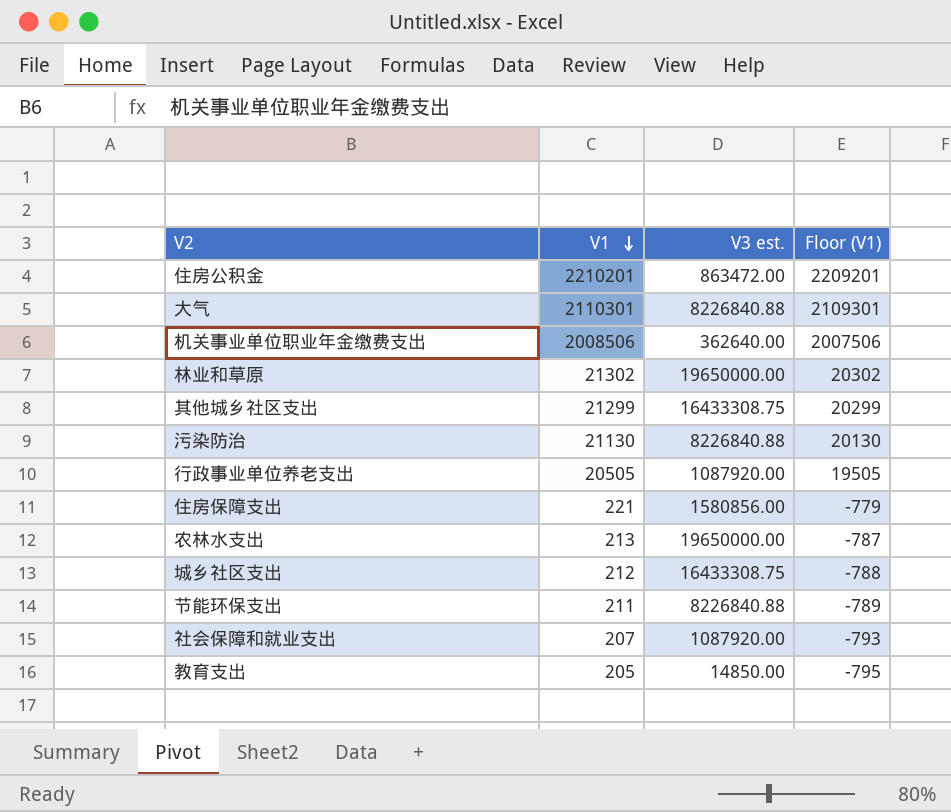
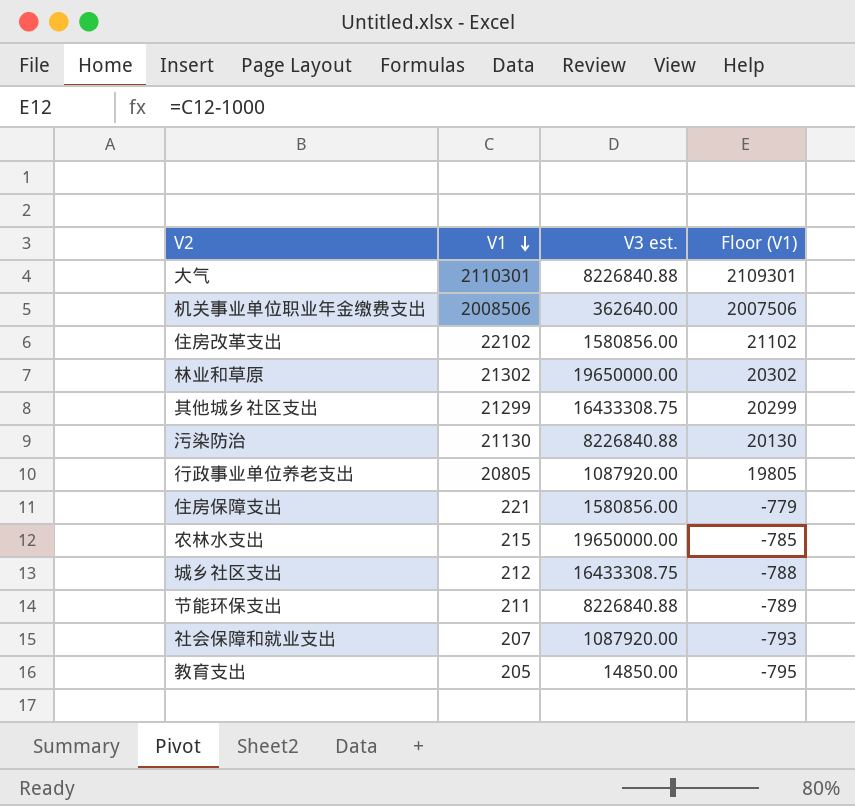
row 住房公积金: 2210201 | 863472.00 | 2209201 -> none
row 住房改革支出: none -> 22102 | 1580856.00 | 21102
行政事业单位养老支出 | V1: 20505 -> 20805
行政事业单位养老支出 | Floor (V1): 19505 -> 19805
农林水支出 | V1: 213 -> 215
农林水支出 | Floor (V1): -787 -> -785

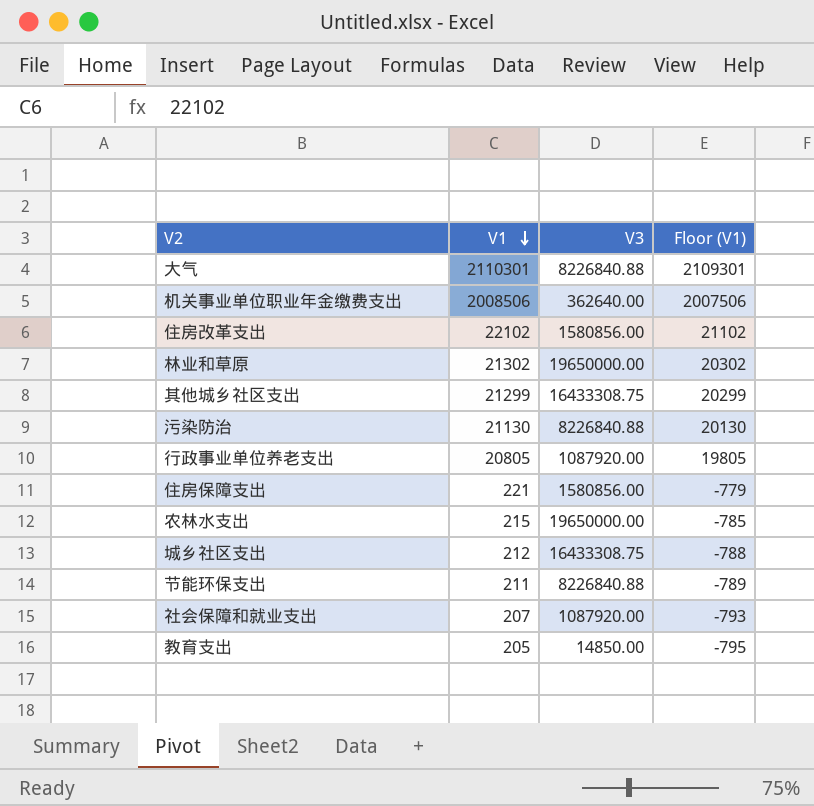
column name: V3 est. -> V3

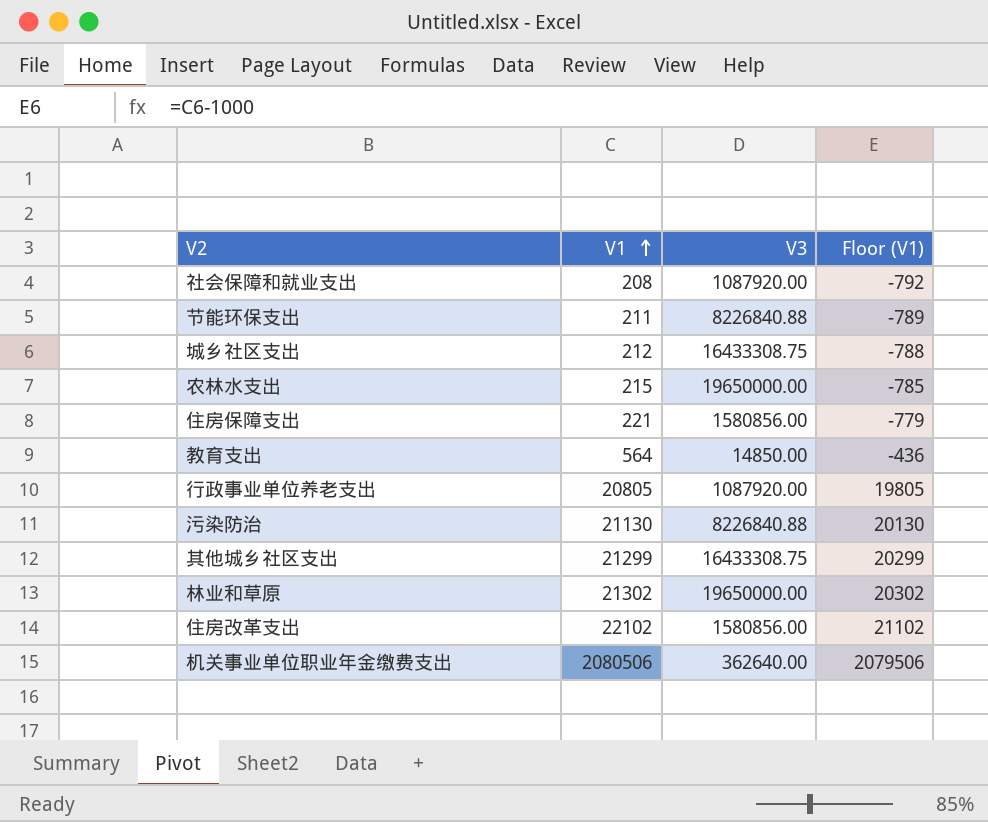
row order: V1 descending -> V1 ascending
row 大气: 2110301 | 8226840.88 | 2109301 -> none
社会保障和就业支出 | V1: 207 -> 208
社会保障和就业支出 | Floor (V1): -793 -> -792
教育支出 | V1: 205 -> 564
教育支出 | Floor (V1): -795 -> -436
机关事业单位职业年金缴费支出 | V1: 2008506 -> 2080506
机关事业单位职业年金缴费支出 | Floor (V1): 2007506 -> 2079506

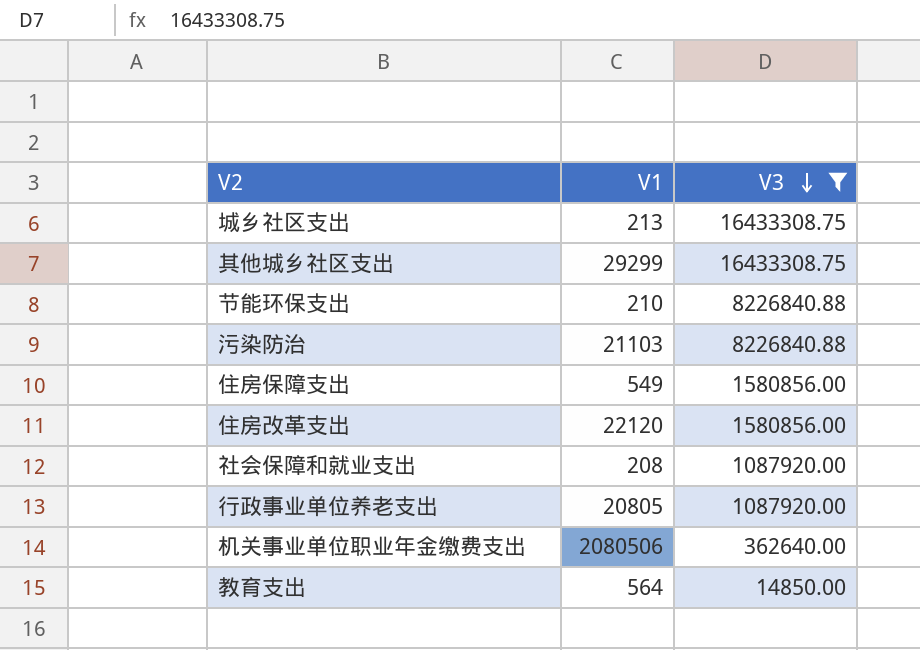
filter: none -> V3 != 19650000.00
row order: V1 ascending -> V3 descending
column Floor (V1) | formula: [V1] - 1000 -> none
城乡社区支出 | V1: 212 -> 213
其他城乡社区支出 | V1: 21299 -> 29299
节能环保支出 | V1: 211 -> 210
污染防治 | V1: 21130 -> 21103
住房保障支出 | V1: 221 -> 549
住房改革支出 | V1: 22102 -> 22120

